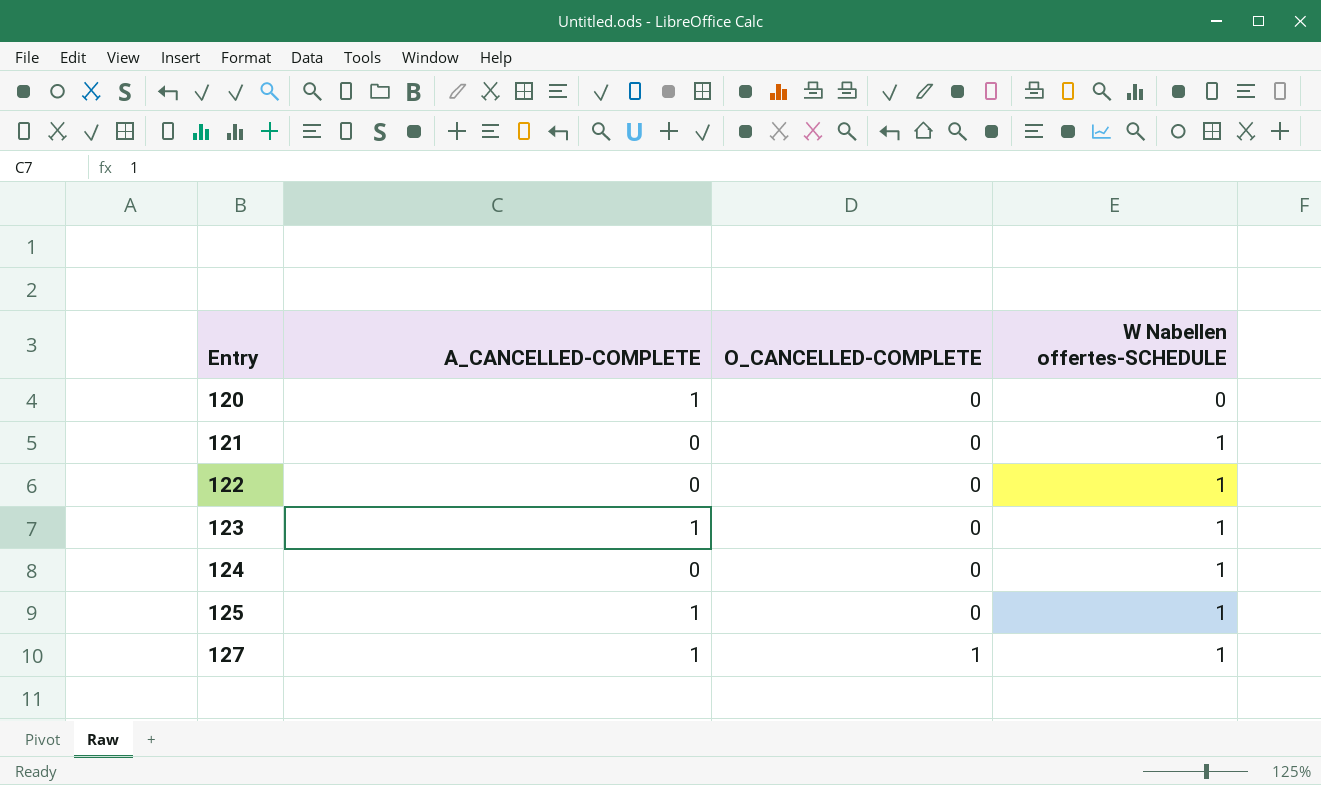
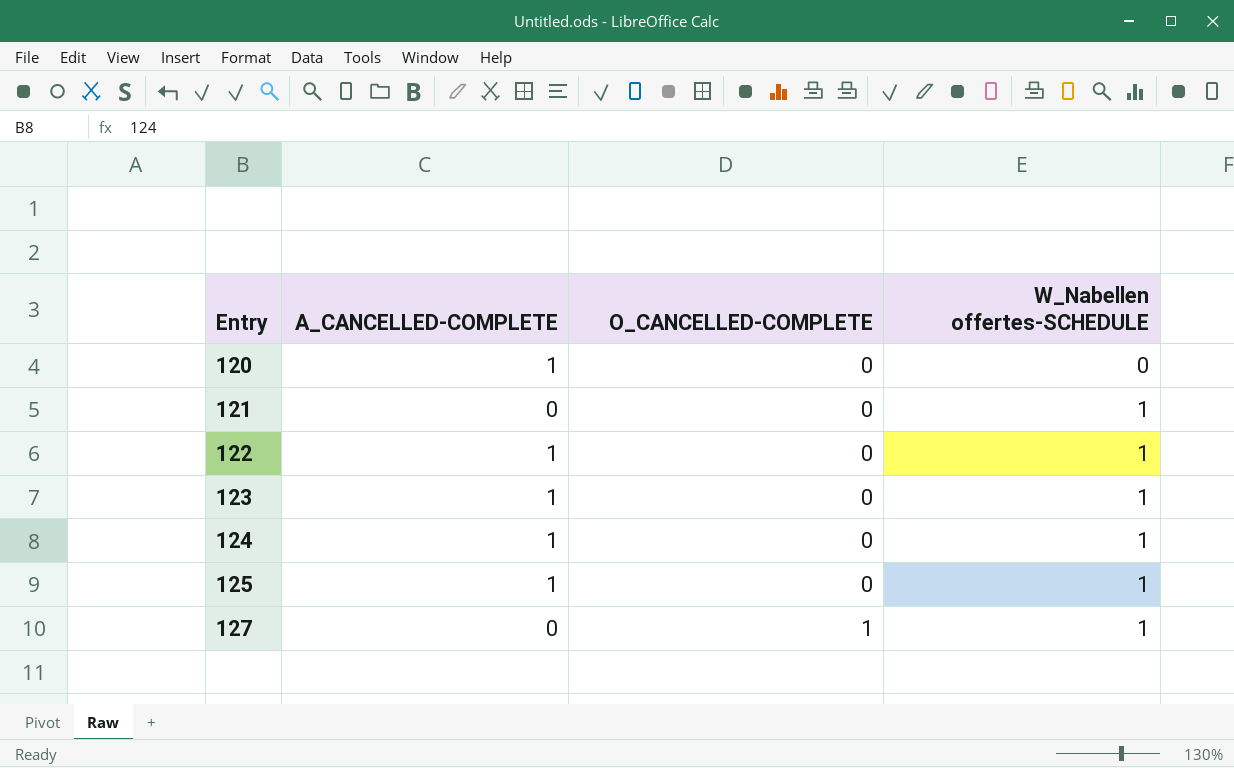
column name: W Nabellen offertes-SCHEDULE -> W_Nabellen offertes-SCHEDULE
122 | A_CANCELLED-COMPLETE: 0 -> 1
124 | A_CANCELLED-COMPLETE: 0 -> 1
127 | A_CANCELLED-COMPLETE: 1 -> 0

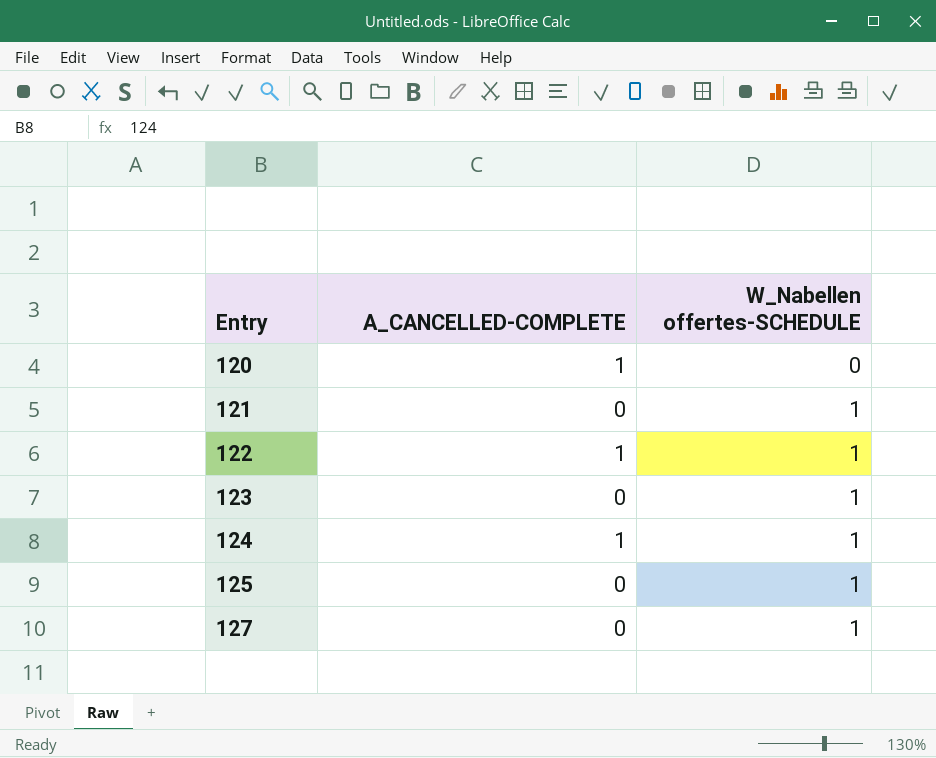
column O_CANCELLED-COMPLETE | position: 3 -> none
123 | A_CANCELLED-COMPLETE: 1 -> 0
125 | A_CANCELLED-COMPLETE: 1 -> 0

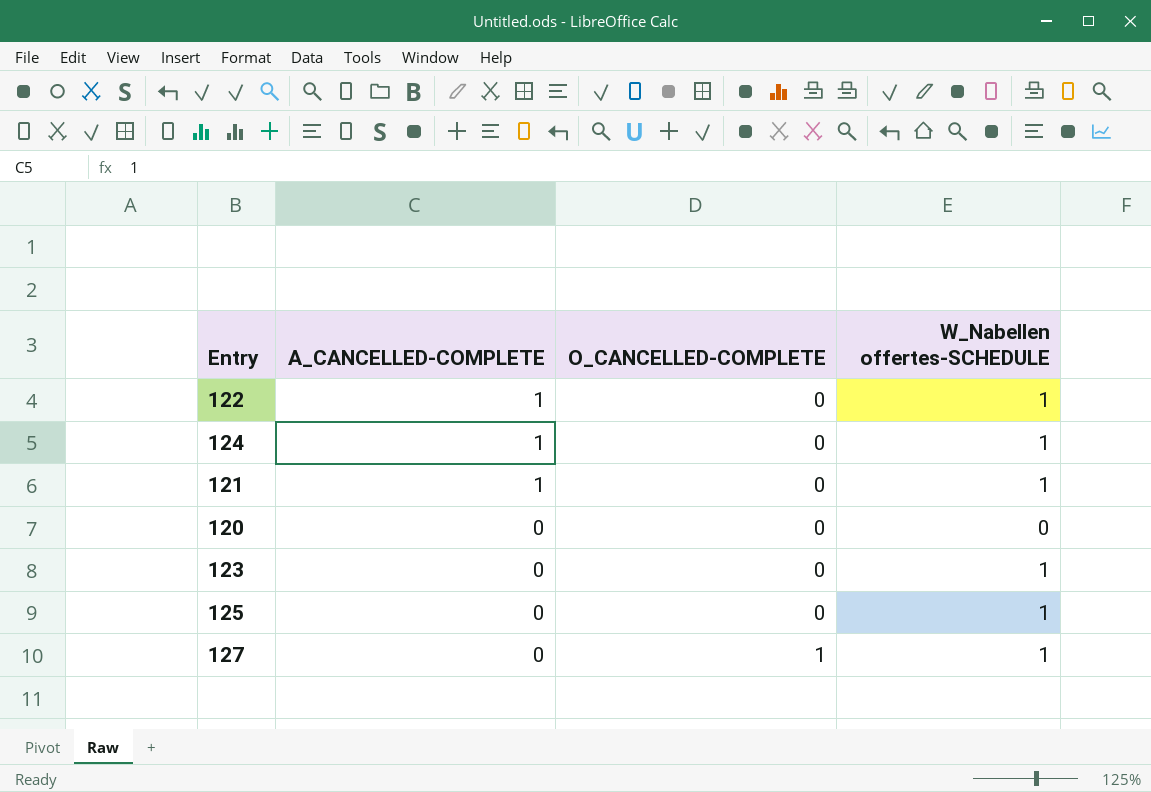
row order: Entry ascending -> A_CANCELLED-COMPLETE descending
column O_CANCELLED-COMPLETE | position: none -> 3
121 | A_CANCELLED-COMPLETE: 0 -> 1
120 | A_CANCELLED-COMPLETE: 1 -> 0

